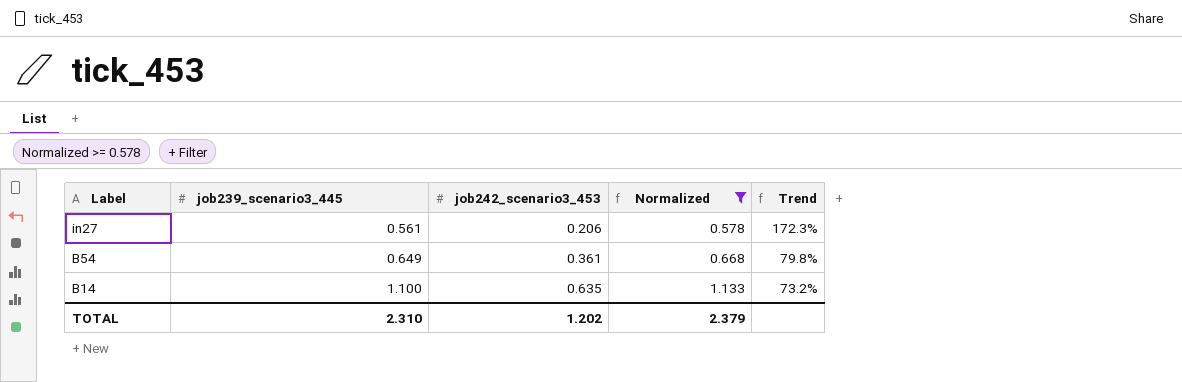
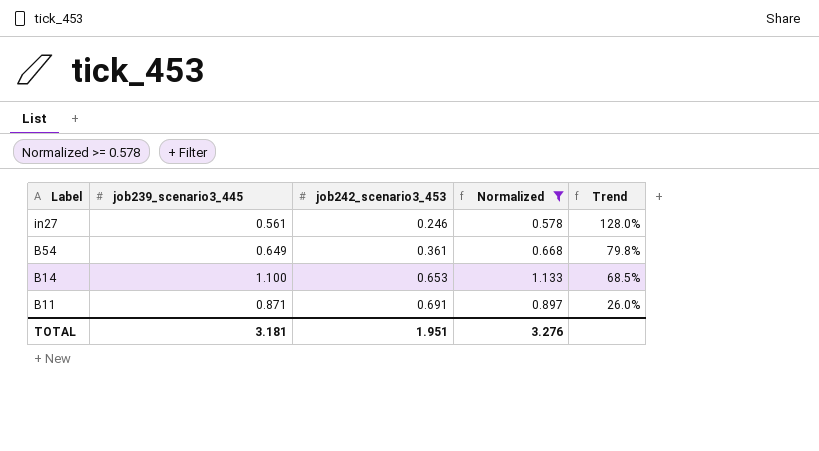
in27 | job242_scenario3_453: 0.206 -> 0.246
in27 | Trend: 172.3% -> 128.0%
B14 | job242_scenario3_453: 0.635 -> 0.653
B14 | Trend: 73.2% -> 68.5%
row B11: none -> 0.871 | 0.691 | 0.897 | 26.0%
TOTAL | job239_scenario3_445: 2.310 -> 3.181
TOTAL | job242_scenario3_453: 1.202 -> 1.951
TOTAL | Normalized: 2.379 -> 3.276

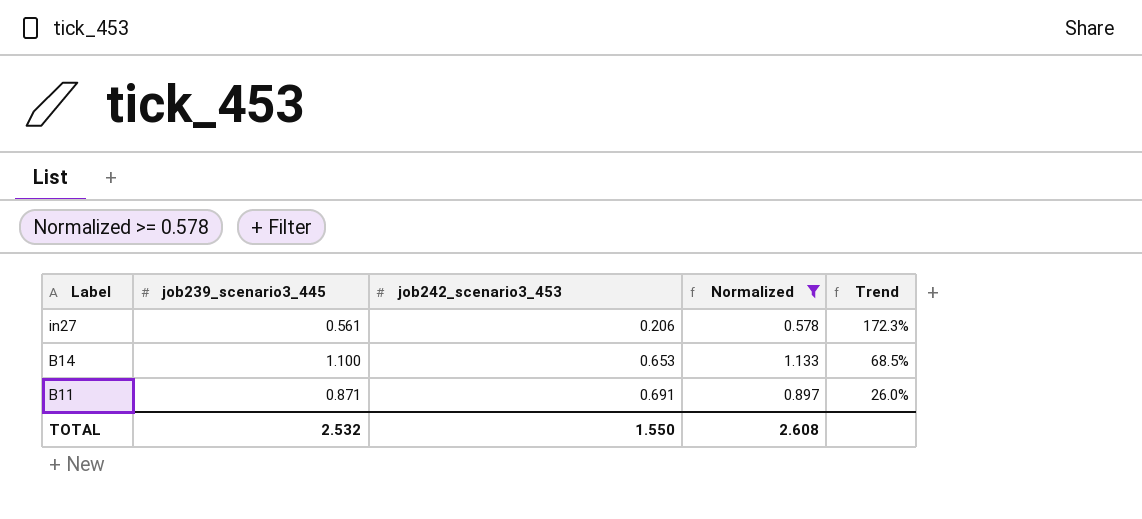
row B54: 0.649 | 0.361 | 0.668 | 79.8% -> none
in27 | job242_scenario3_453: 0.246 -> 0.206
in27 | Trend: 128.0% -> 172.3%
TOTAL | job239_scenario3_445: 3.181 -> 2.532
TOTAL | job242_scenario3_453: 1.951 -> 1.550
TOTAL | Normalized: 3.276 -> 2.608

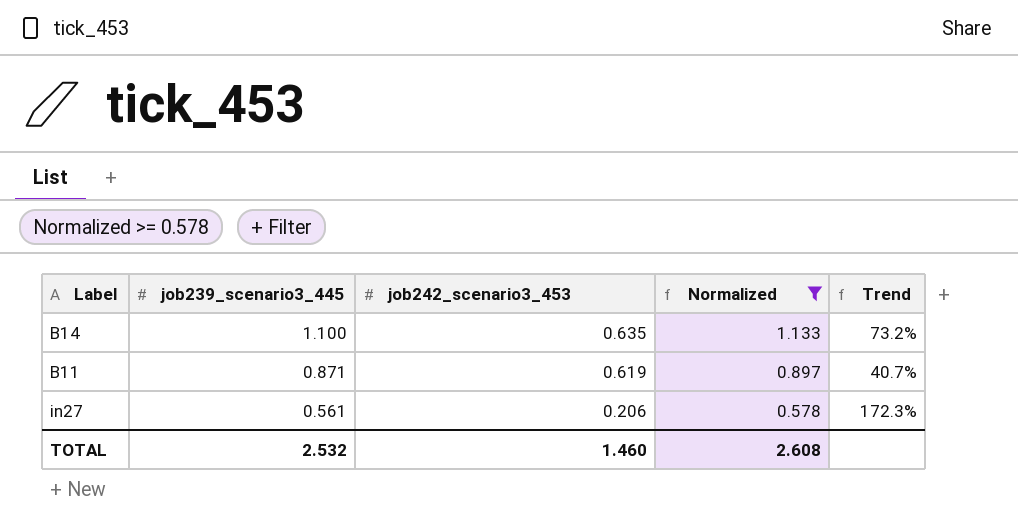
row order: Label descending -> job239_scenario3_445 descending
B14 | job242_scenario3_453: 0.653 -> 0.635
B14 | Trend: 68.5% -> 73.2%
B11 | job242_scenario3_453: 0.691 -> 0.619
B11 | Trend: 26.0% -> 40.7%
TOTAL | job242_scenario3_453: 1.550 -> 1.460

